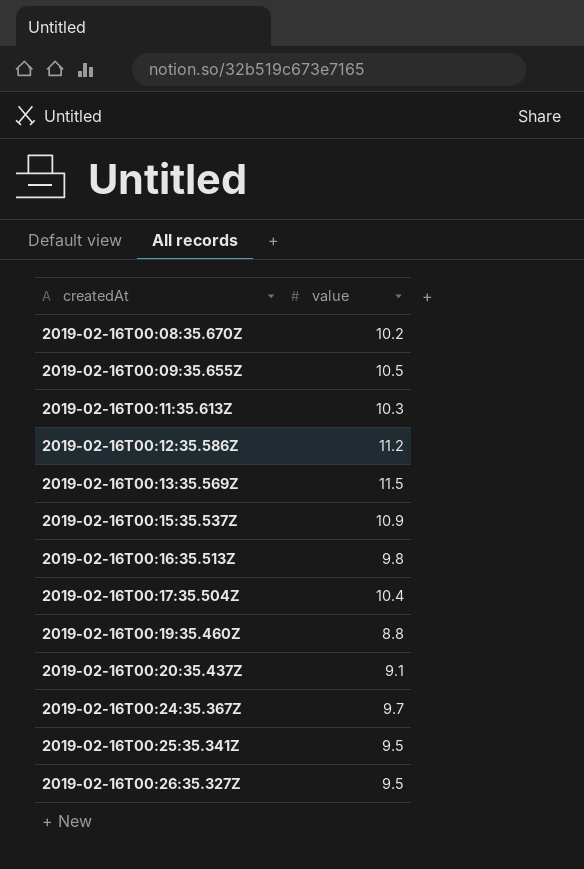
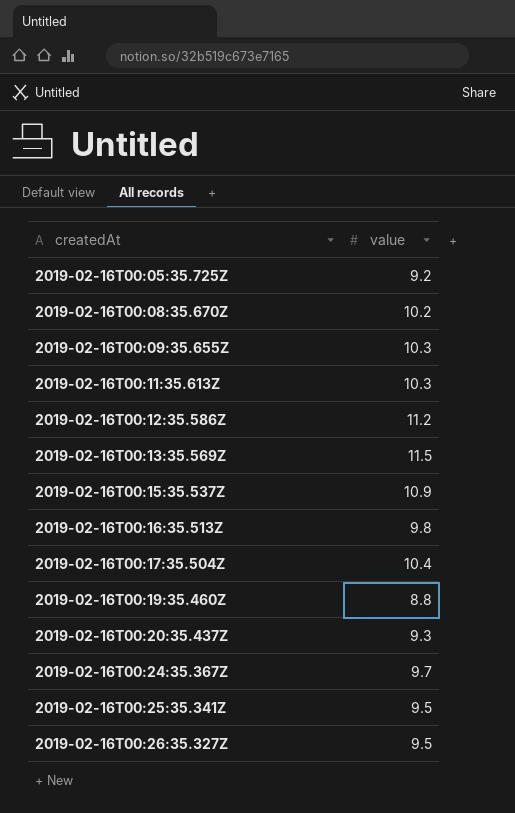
row 2019-02-16T00:05:35.725Z: none -> 9.2
2019-02-16T00:09:35.655Z | value: 10.5 -> 10.3
2019-02-16T00:20:35.437Z | value: 9.1 -> 9.3

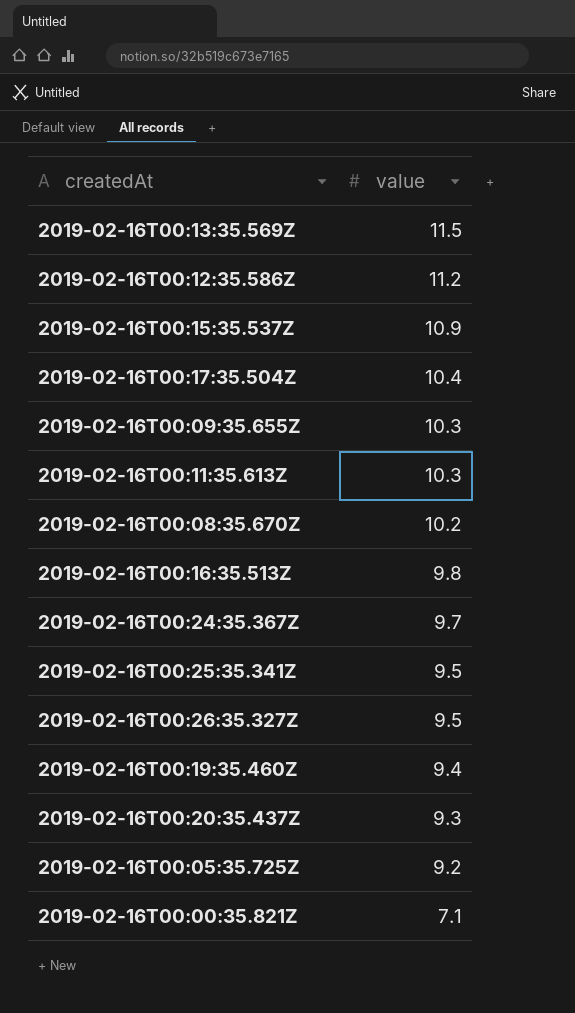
row order: createdAt ascending -> value descending
2019-02-16T00:19:35.460Z | value: 8.8 -> 9.4
row 2019-02-16T00:00:35.821Z: none -> 7.1

